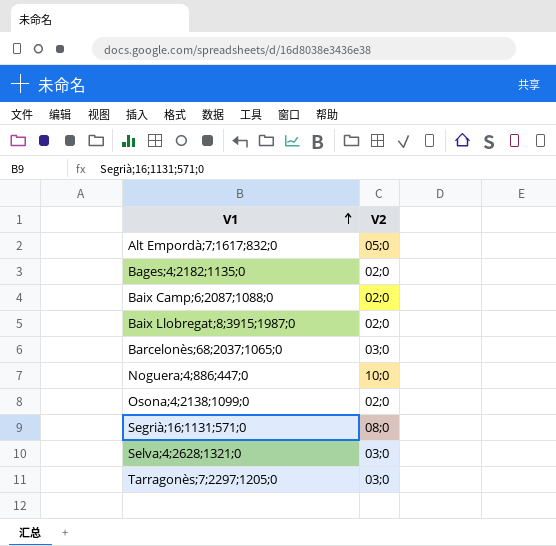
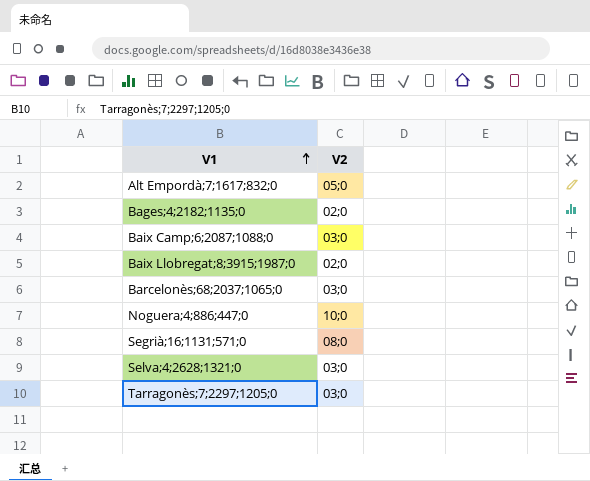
row Osona;4;2138;1099;0: 02;0 -> none
Baix Camp;6;2087;1088;0 | V2: 02;0 -> 03;0

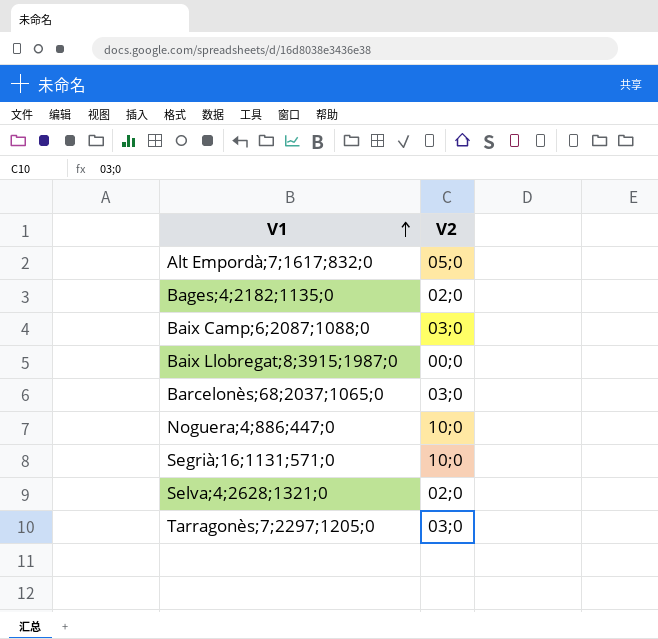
Baix Llobregat;8;3915;1987;0 | V2: 02;0 -> 00;0
Segrià;16;1131;571;0 | V2: 08;0 -> 10;0
Selva;4;2628;1321;0 | V2: 03;0 -> 02;0

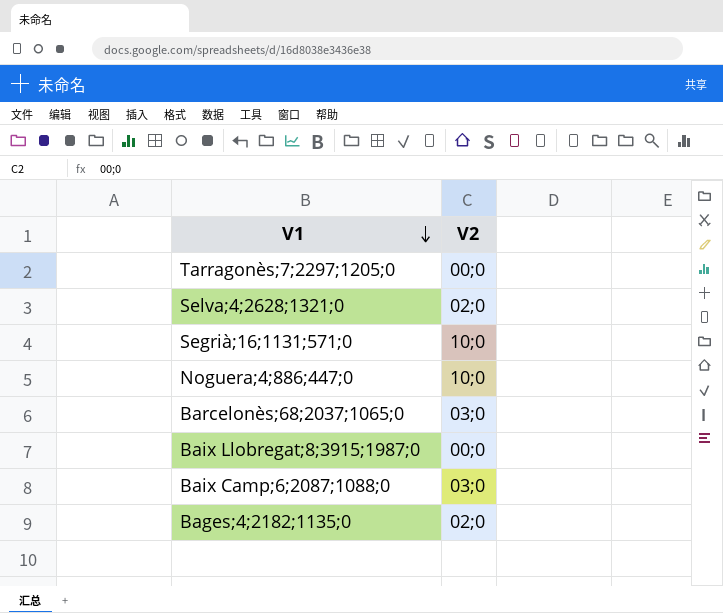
row order: V1 ascending -> V1 descending
row Alt Empordà;7;1617;832;0: 05;0 -> none
Tarragonès;7;2297;1205;0 | V2: 03;0 -> 00;0

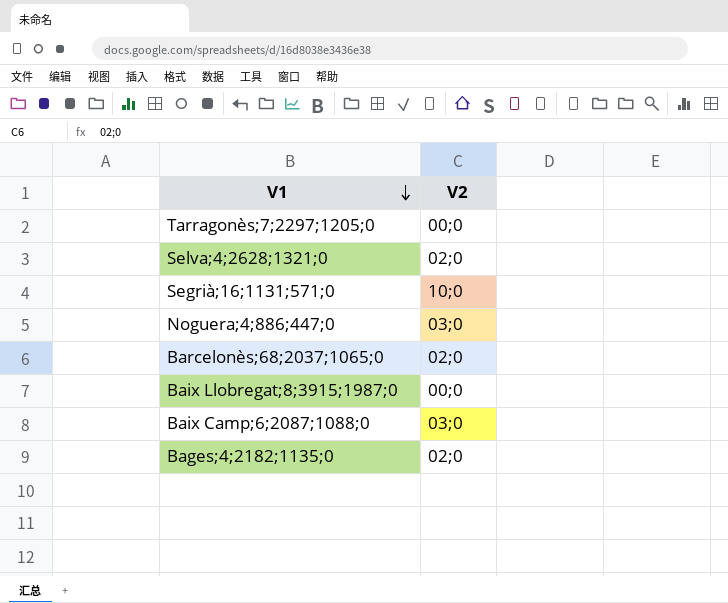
Noguera;4;886;447;0 | V2: 10;0 -> 03;0
Barcelonès;68;2037;1065;0 | V2: 03;0 -> 02;0

